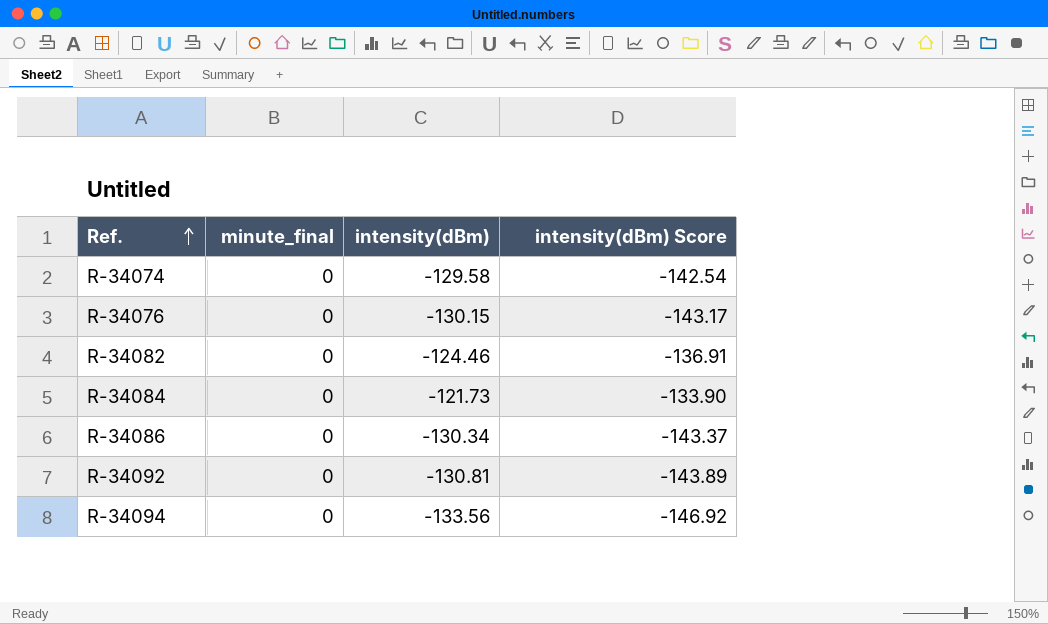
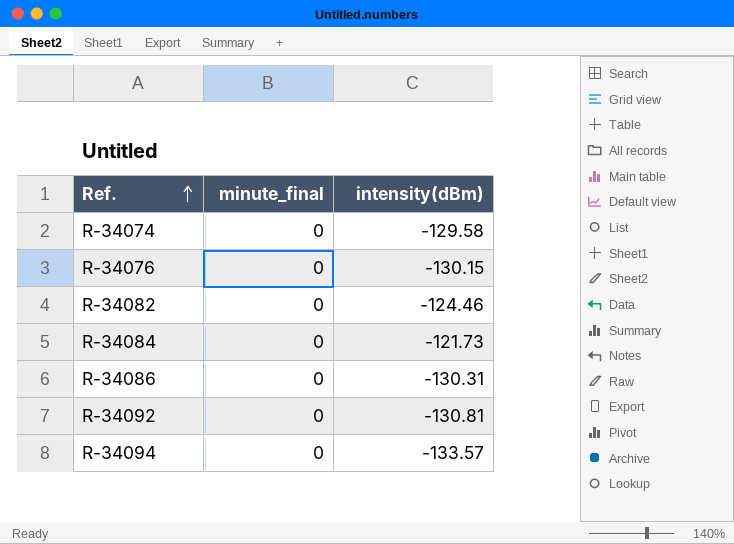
column intensity(dBm) Score | formula: [intensity(dBm)] * 1.1 -> none
R-34086 | intensity(dBm): -130.34 -> -130.31
R-34094 | intensity(dBm): -133.56 -> -133.57

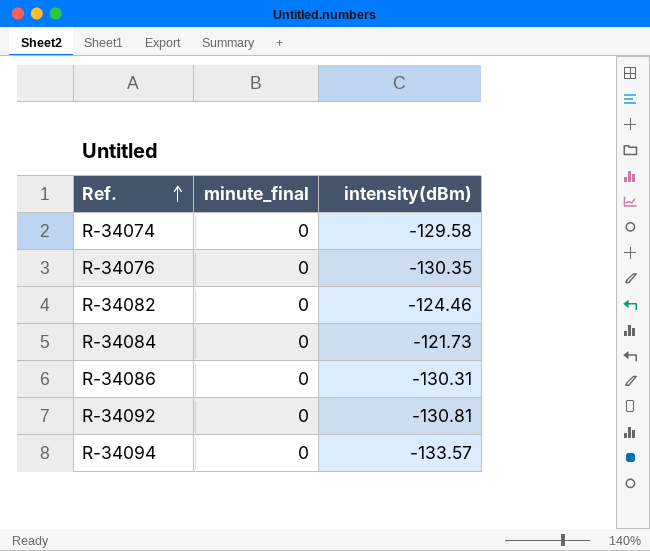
R-34076 | intensity(dBm): -130.15 -> -130.35

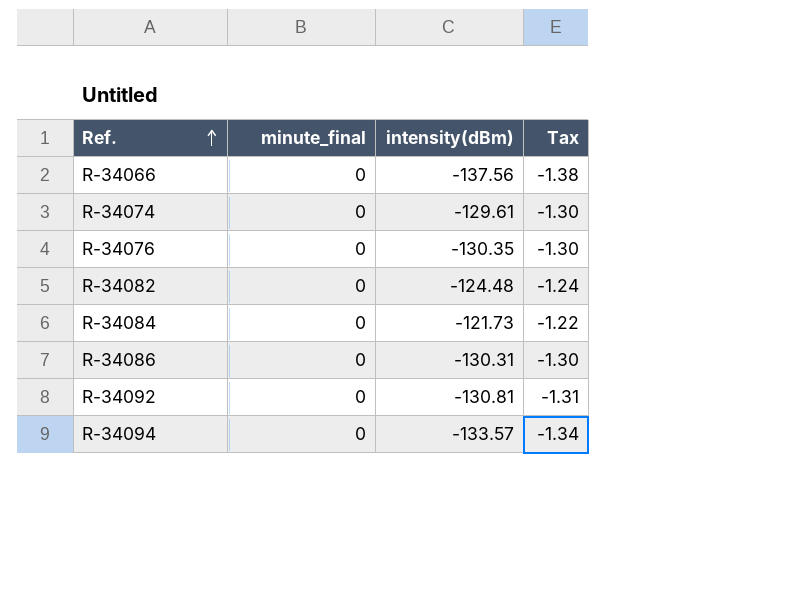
column Tax | formula: none -> [intensity(dBm)] * 0.01
row R-34066: none -> 0 | -137.56 | -1.38
R-34074 | intensity(dBm): -129.58 -> -129.61
R-34082 | intensity(dBm): -124.46 -> -124.48

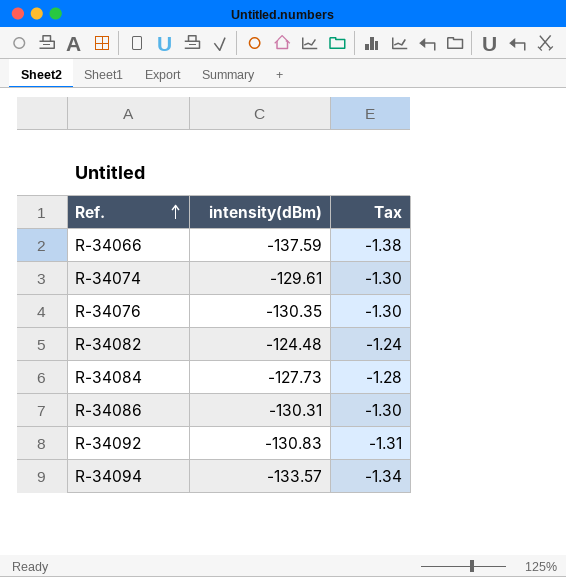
column minute_final | position: 2 -> none
R-34066 | intensity(dBm): -137.56 -> -137.59
R-34084 | intensity(dBm): -121.73 -> -127.73
R-34084 | Tax: -1.22 -> -1.28
R-34092 | intensity(dBm): -130.81 -> -130.83

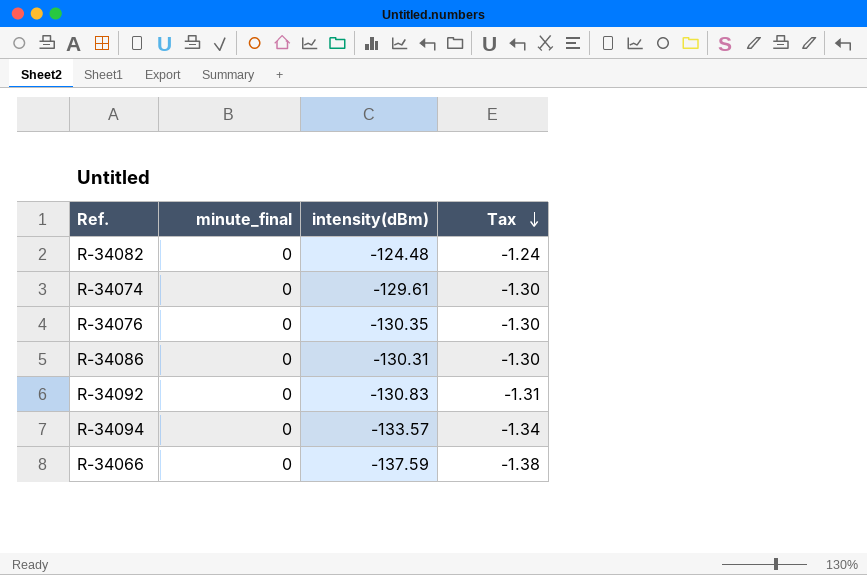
row order: Ref. ascending -> Tax descending
column minute_final | position: none -> 2
row R-34084: -127.73 | -1.28 -> none

